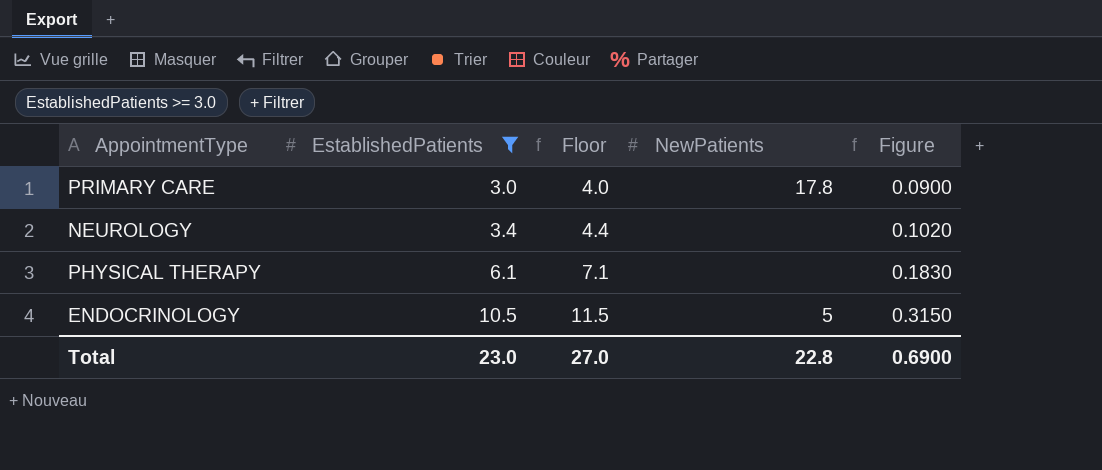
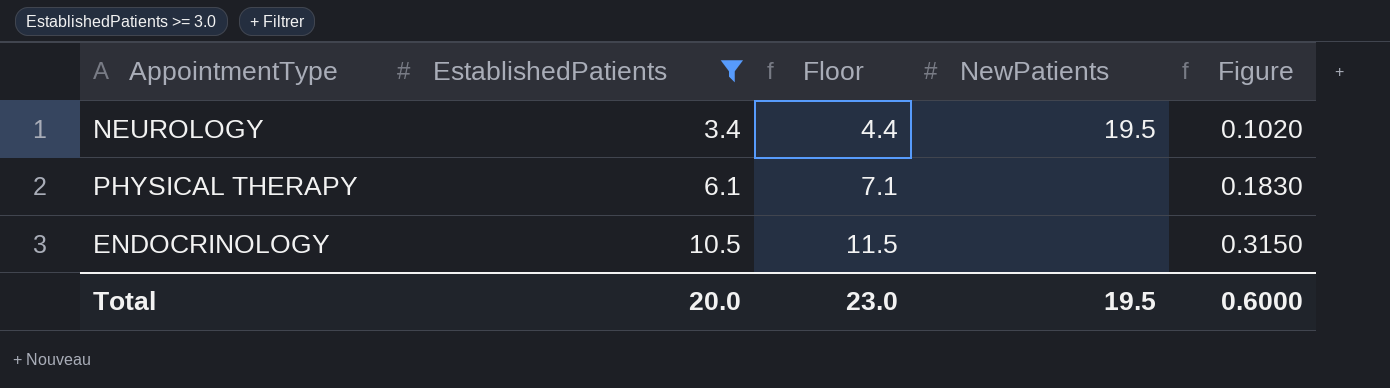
row PRIMARY CARE: 3.0 | 4.0 | 17.8 | 0.0900 -> none
NEUROLOGY | NewPatients: none -> 19.5
ENDOCRINOLOGY | NewPatients: 5 -> none
Total | EstablishedPatients: 23.0 -> 20.0
Total | Floor: 27.0 -> 23.0
Total | NewPatients: 22.8 -> 19.5
Total | Figure: 0.6900 -> 0.6000

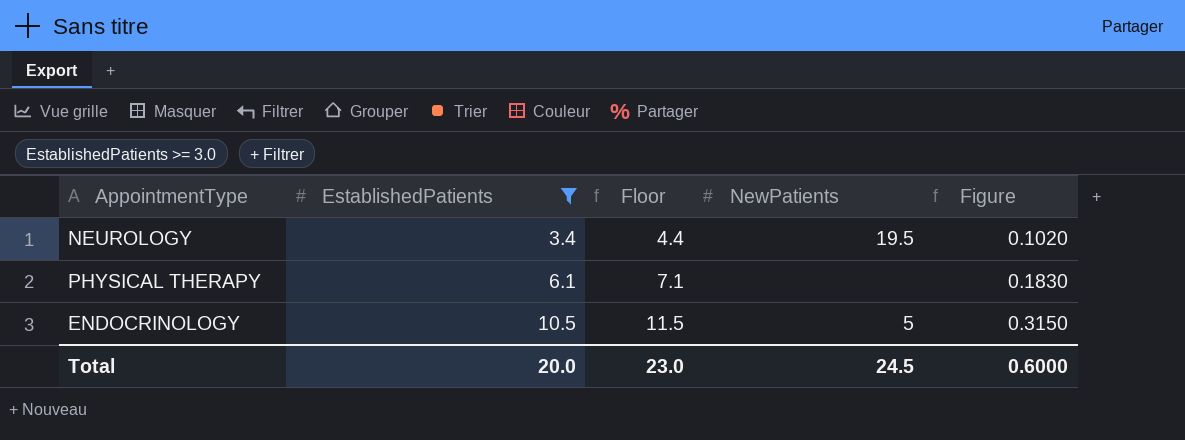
ENDOCRINOLOGY | NewPatients: none -> 5
Total | NewPatients: 19.5 -> 24.5

